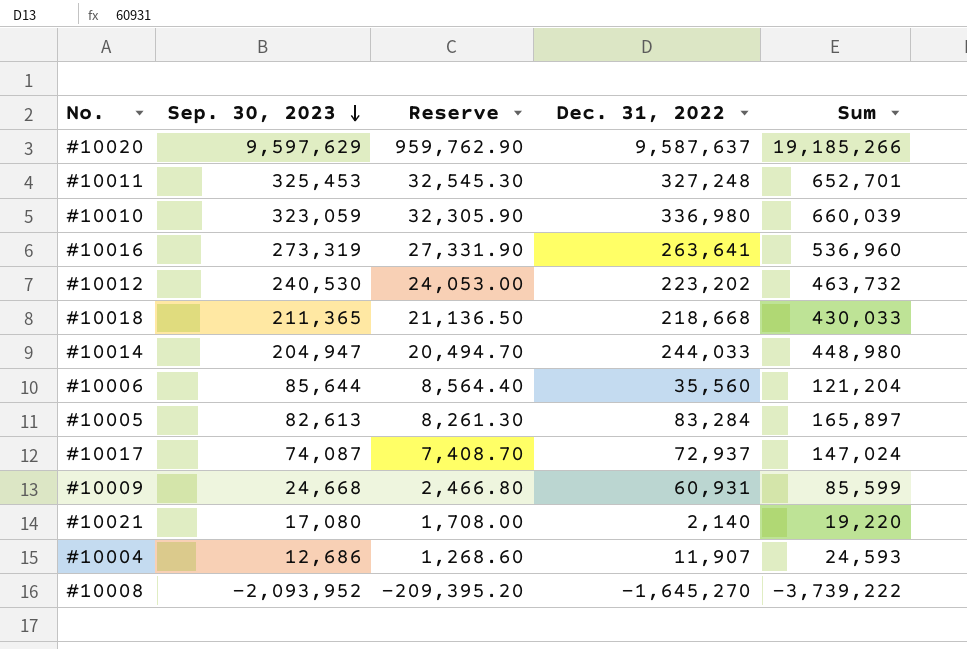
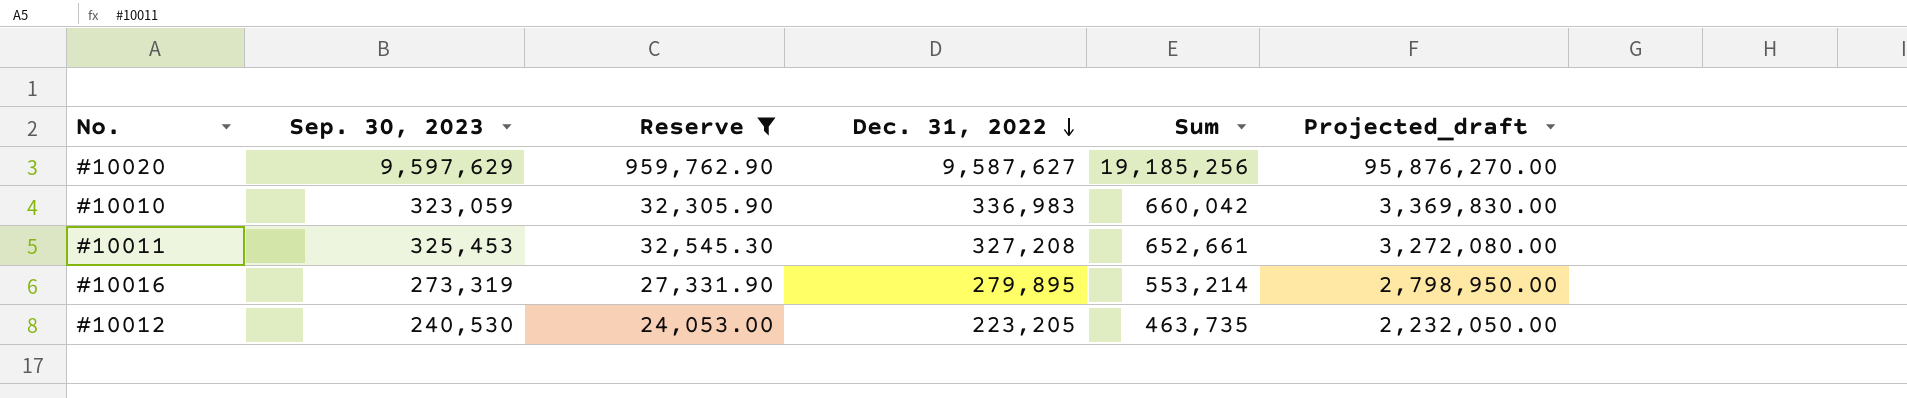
filter: none -> Reserve >= 24,053.00
row order: Sep. 30, 2023 descending -> Dec. 31, 2022 descending
column Projected_draft | formula: none -> [Dec. 31, 2022] * 10
#10020 | Dec. 31, 2022: 9,587,637 -> 9,587,627
#10020 | Sum: 19,185,266 -> 19,185,256
#10010 | Dec. 31, 2022: 336,980 -> 336,983
#10010 | Sum: 660,039 -> 660,042
#10011 | Dec. 31, 2022: 327,248 -> 327,208
#10011 | Sum: 652,701 -> 652,661
#10016 | Dec. 31, 2022: 263,641 -> 279,895
#10016 | Sum: 536,960 -> 553,214
#10012 | Dec. 31, 2022: 223,202 -> 223,205
#10012 | Sum: 463,732 -> 463,735

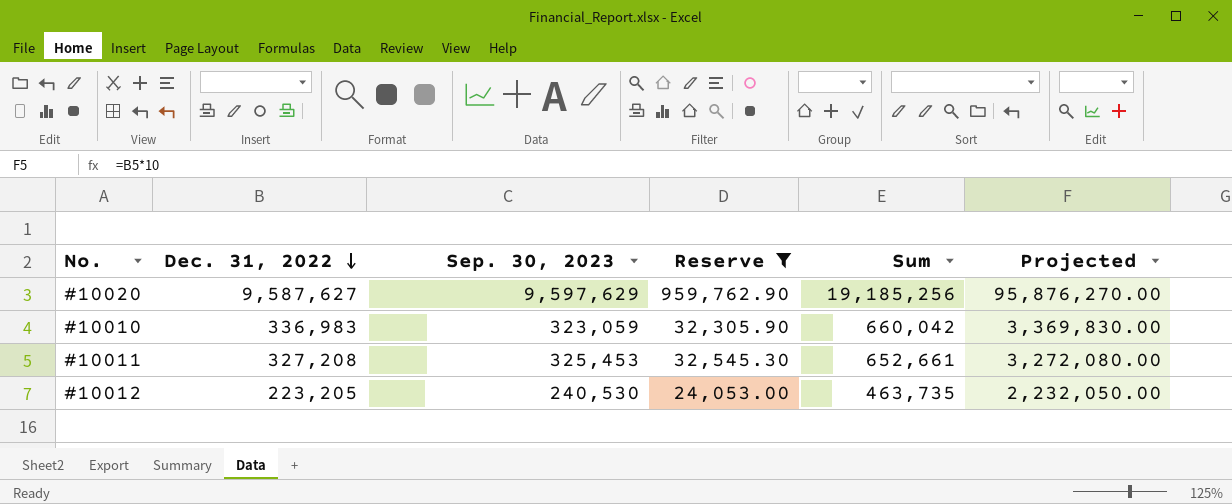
column Dec. 31, 2022 | position: 4 -> 2
column name: Projected_draft -> Projected
row #10016: 273,319 | 27,331.90 | 279,895 | 553,214 | 2,798,950.00 -> none

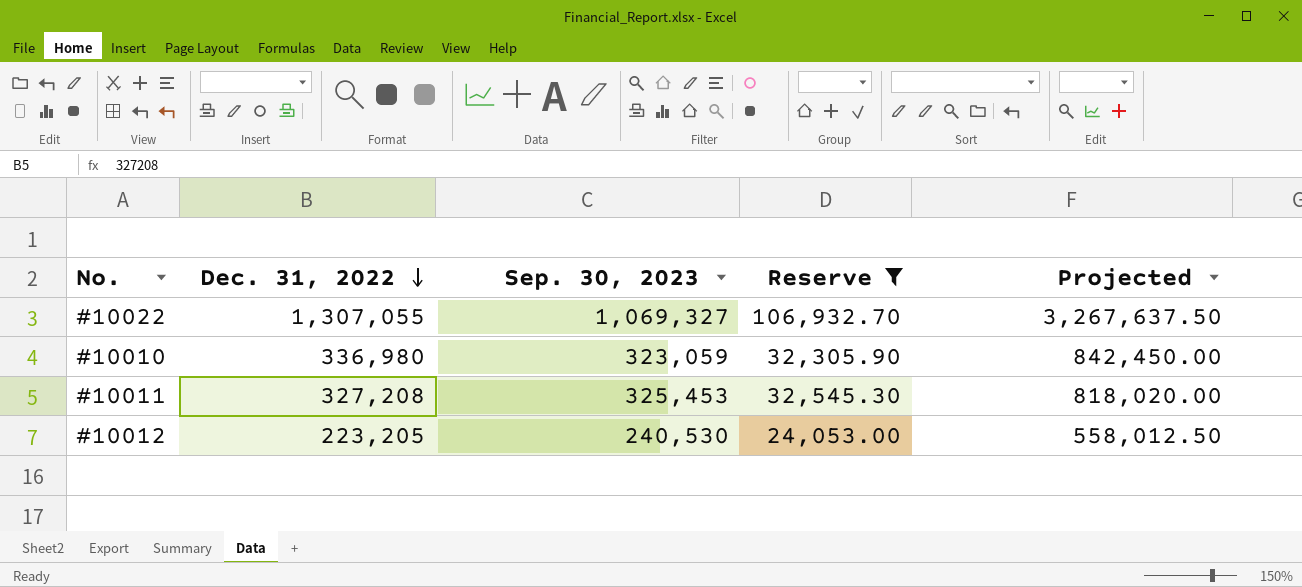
column Sum | formula: [Dec. 31, 2022] + [Sep. 30, 2023] -> none
column Projected | formula: [Dec. 31, 2022] * 10 -> [Dec. 31, 2022] * 2.5
row #10020: 9,587,627 | 9,597,629 | 959,762.90 | 19,185,256 | 95,876,270.00 -> none
row #10022: none -> 1,307,055 | 1,069,327 | 106,932.70 | 3,267,637.50
#10010 | Dec. 31, 2022: 336,983 -> 336,980

